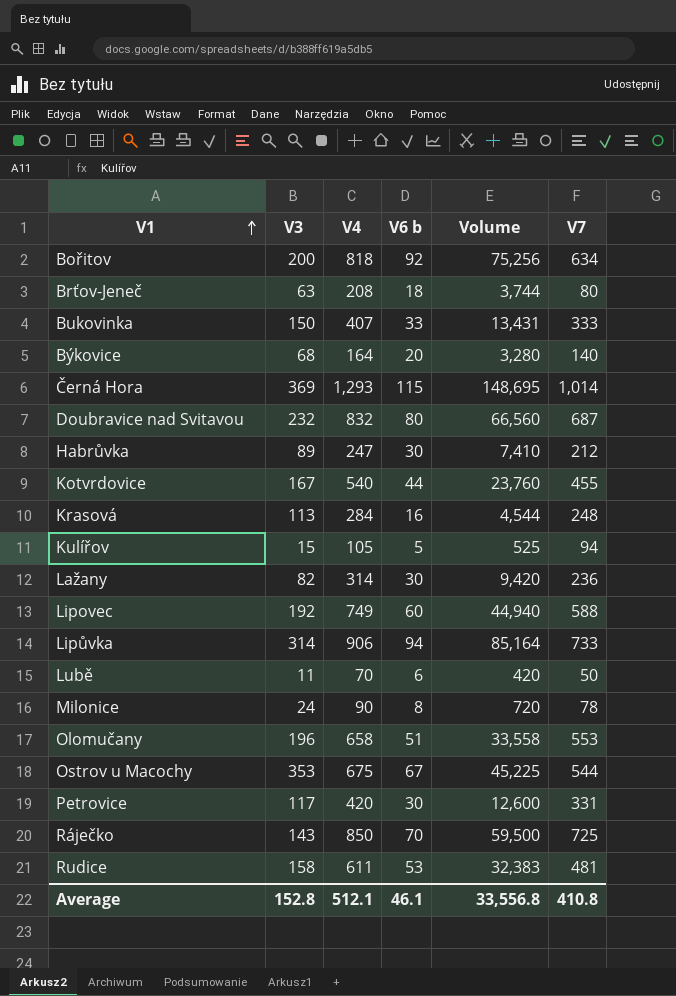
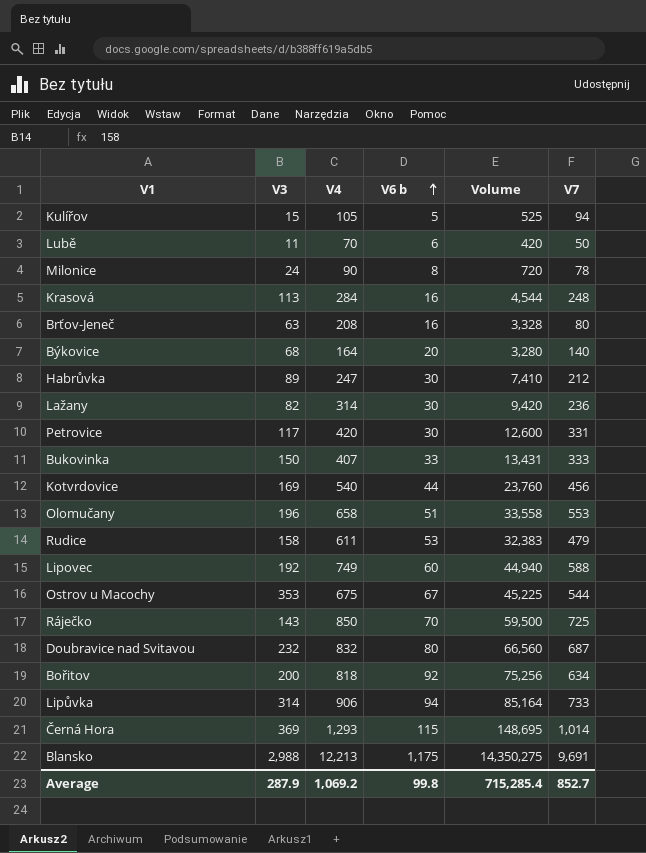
row order: V1 ascending -> V6 b ascending
Brťov-Jeneč | V6 b: 18 -> 16
Brťov-Jeneč | Volume: 3,744 -> 3,328
Kotvrdovice | V3: 167 -> 169
Kotvrdovice | V7: 455 -> 456
Rudice | V7: 481 -> 479
row Blansko: none -> 2,988 | 12,213 | 1,175 | 14,350,275 | 9,691
Average | V3: 152.8 -> 287.9
Average | V4: 512.1 -> 1,069.2
Average | V6 b: 46.1 -> 99.8
Average | Volume: 33,556.8 -> 715,285.4
Average | V7: 410.8 -> 852.7

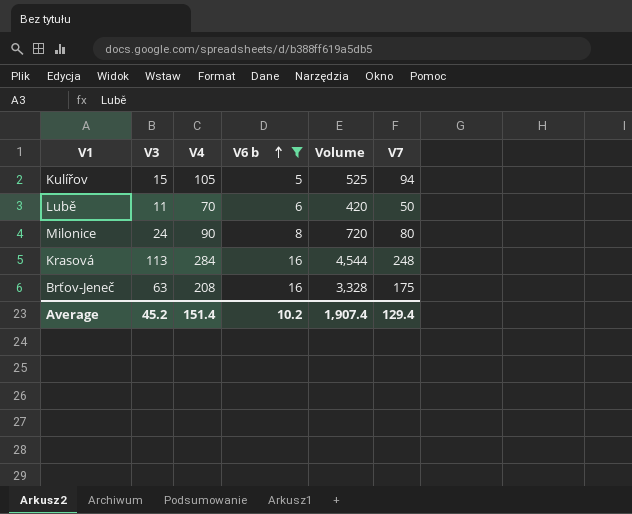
filter: none -> V6 b <= 16
Milonice | V7: 78 -> 80
Brťov-Jeneč | V7: 80 -> 175
Average | V3: 287.9 -> 45.2
Average | V4: 1,069.2 -> 151.4
Average | V6 b: 99.8 -> 10.2
Average | Volume: 715,285.4 -> 1,907.4
Average | V7: 852.7 -> 129.4

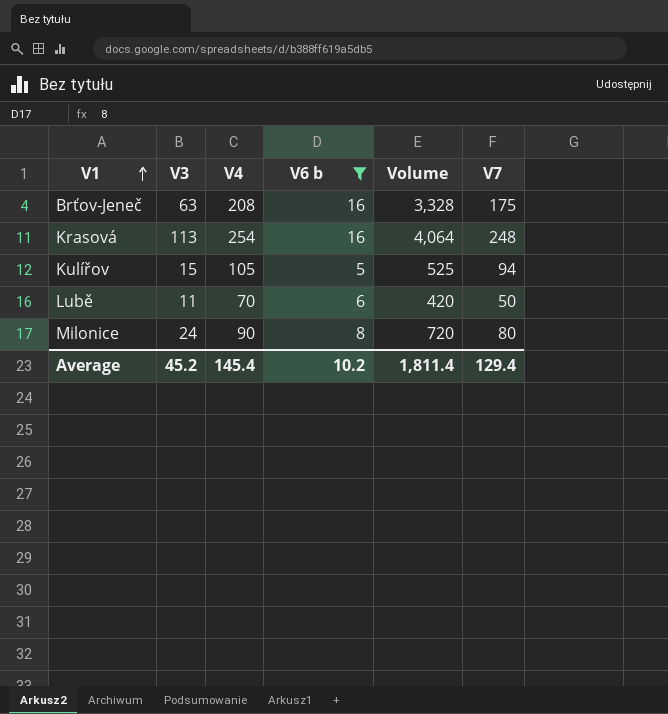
row order: V6 b ascending -> V1 ascending
Krasová | V4: 284 -> 254
Krasová | Volume: 4,544 -> 4,064
Average | V4: 151.4 -> 145.4
Average | Volume: 1,907.4 -> 1,811.4

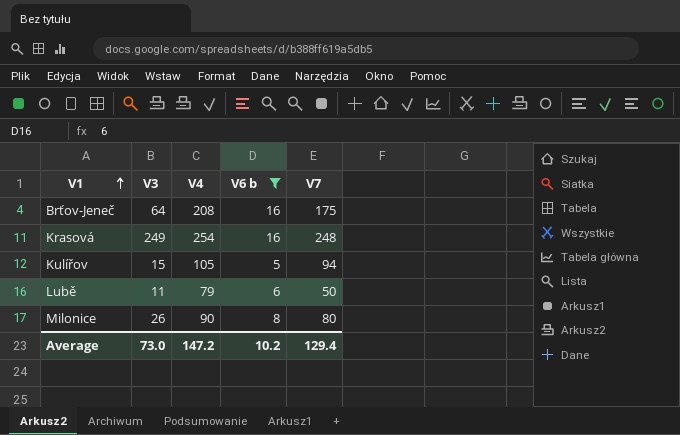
column Volume | formula: [V4] * [V6 b] -> none
Brťov-Jeneč | V3: 63 -> 64
Krasová | V3: 113 -> 249
Lubě | V4: 70 -> 79
Milonice | V3: 24 -> 26
Average | V3: 45.2 -> 73.0
Average | V4: 145.4 -> 147.2

